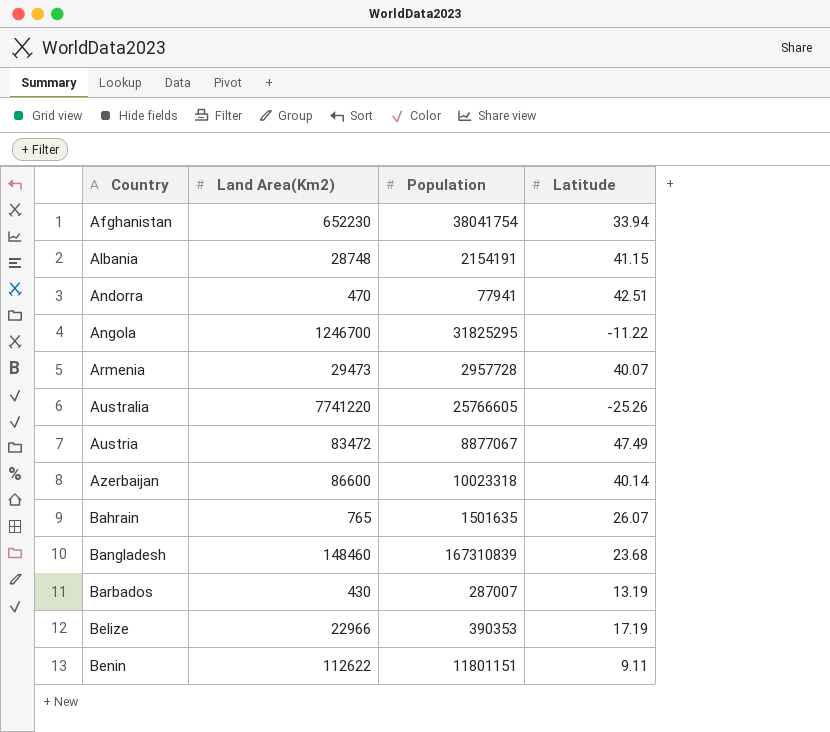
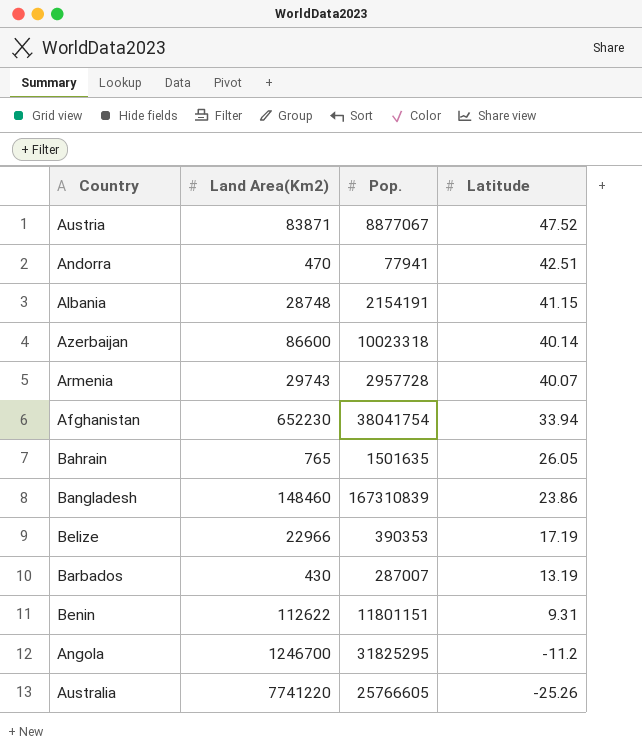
row order: Country ascending -> Latitude descending
column name: Population -> Pop.
Austria | Land Area(Km2): 83472 -> 83871
Austria | Latitude: 47.49 -> 47.52
Armenia | Land Area(Km2): 29473 -> 29743
Bahrain | Latitude: 26.07 -> 26.05
Bangladesh | Latitude: 23.68 -> 23.86
Benin | Latitude: 9.11 -> 9.31
Angola | Latitude: -11.22 -> -11.2

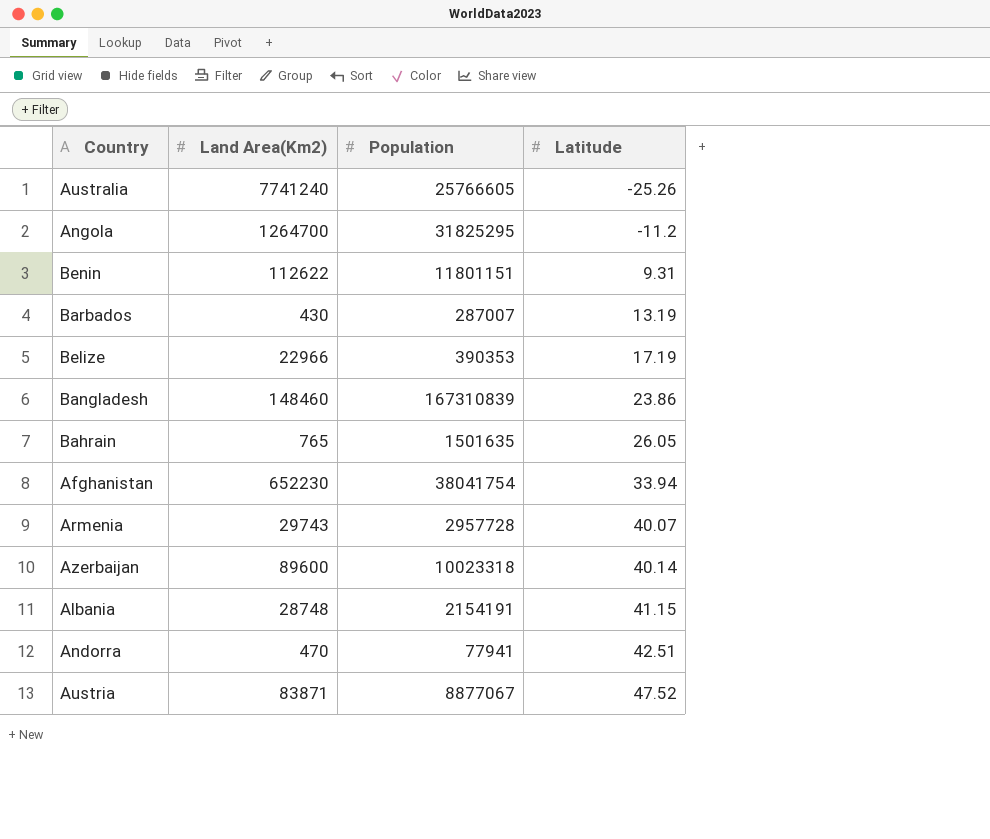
row order: Latitude descending -> Latitude ascending
column name: Pop. -> Population
Australia | Land Area(Km2): 7741220 -> 7741240
Angola | Land Area(Km2): 1246700 -> 1264700
Azerbaijan | Land Area(Km2): 86600 -> 89600

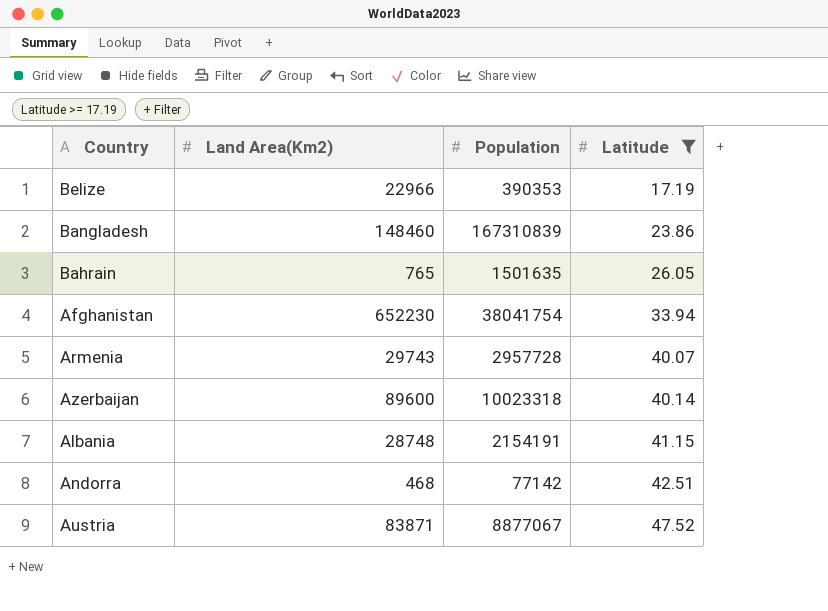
filter: none -> Latitude >= 17.19
Andorra | Land Area(Km2): 470 -> 468
Andorra | Population: 77941 -> 77142

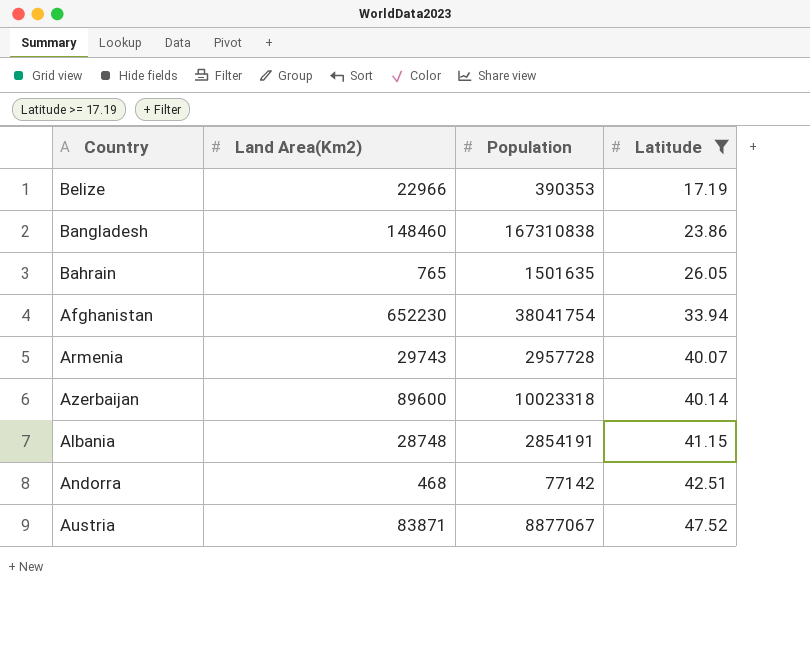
Bangladesh | Population: 167310839 -> 167310838
Albania | Population: 2154191 -> 2854191

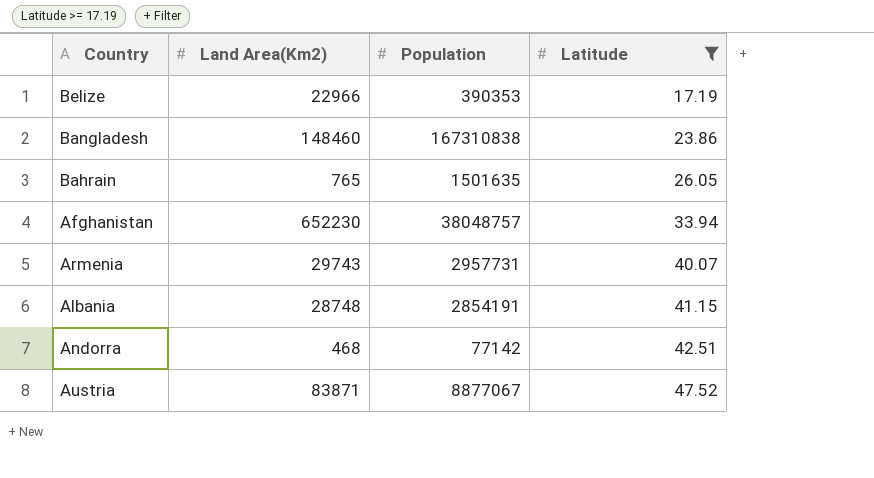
row Azerbaijan: 89600 | 10023318 | 40.14 -> none
Afghanistan | Population: 38041754 -> 38048757
Armenia | Population: 2957728 -> 2957731

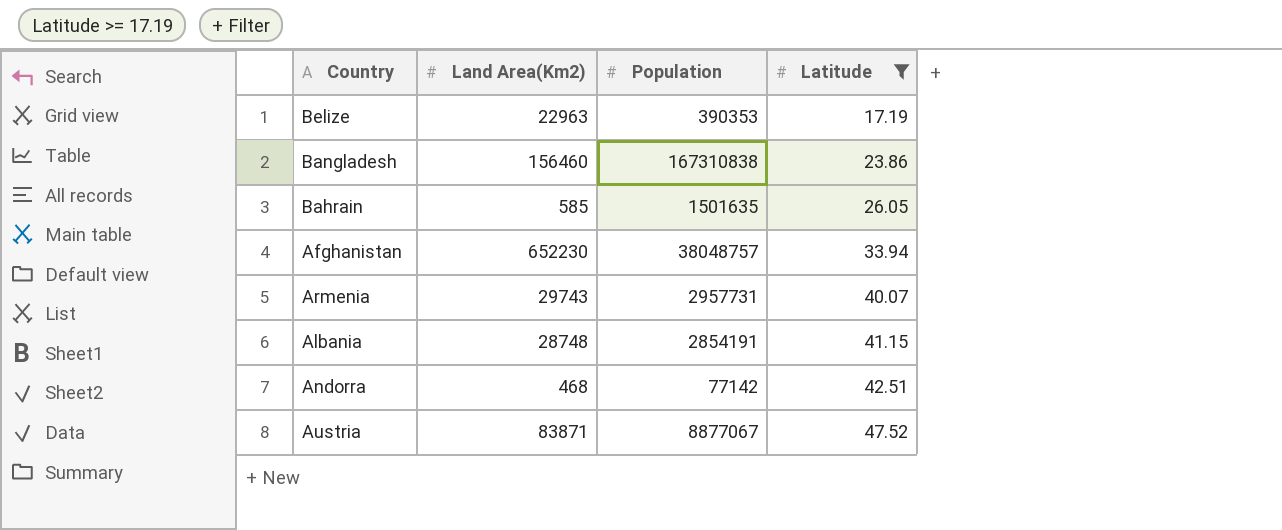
Belize | Land Area(Km2): 22966 -> 22963
Bangladesh | Land Area(Km2): 148460 -> 156460
Bahrain | Land Area(Km2): 765 -> 585

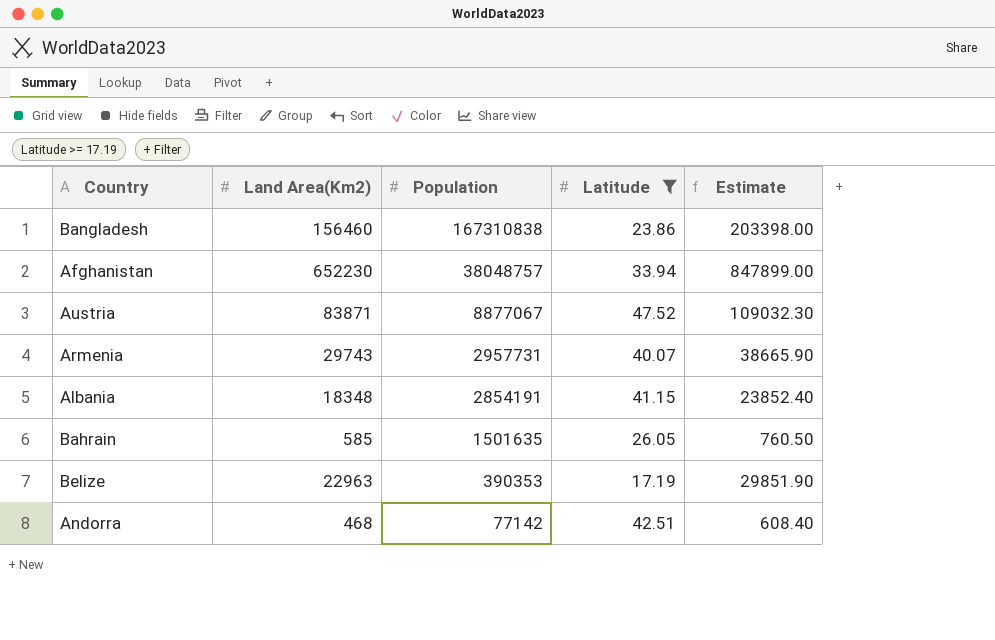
row order: Latitude ascending -> Population descending
column Estimate | formula: none -> [Land Area(Km2)] * 1.3
Albania | Land Area(Km2): 28748 -> 18348

